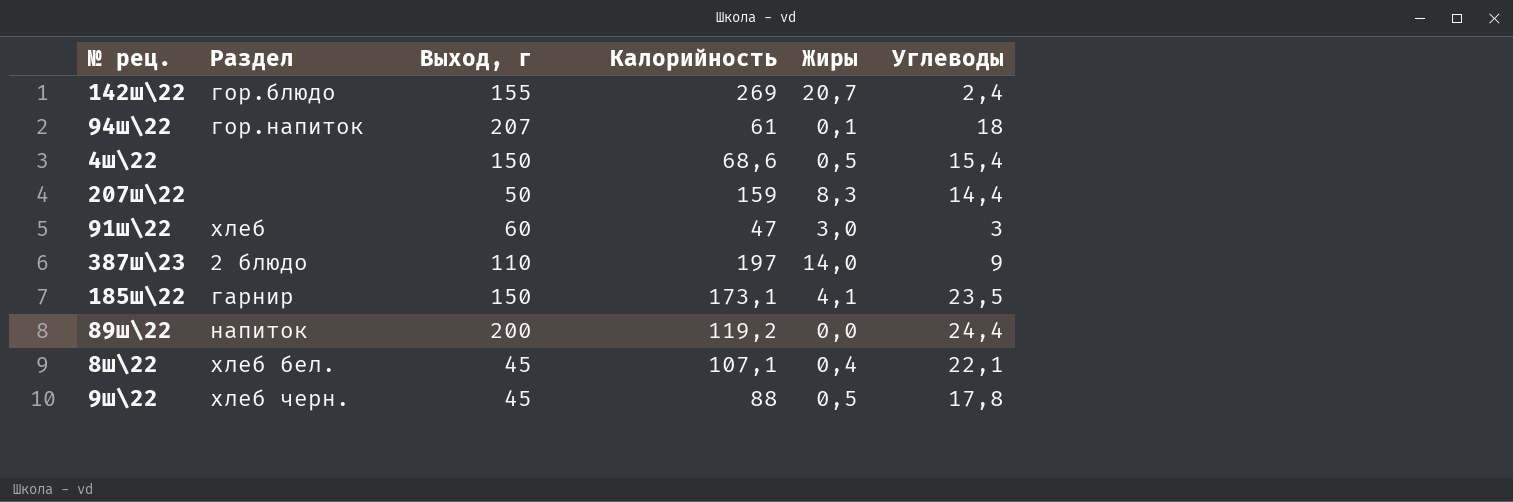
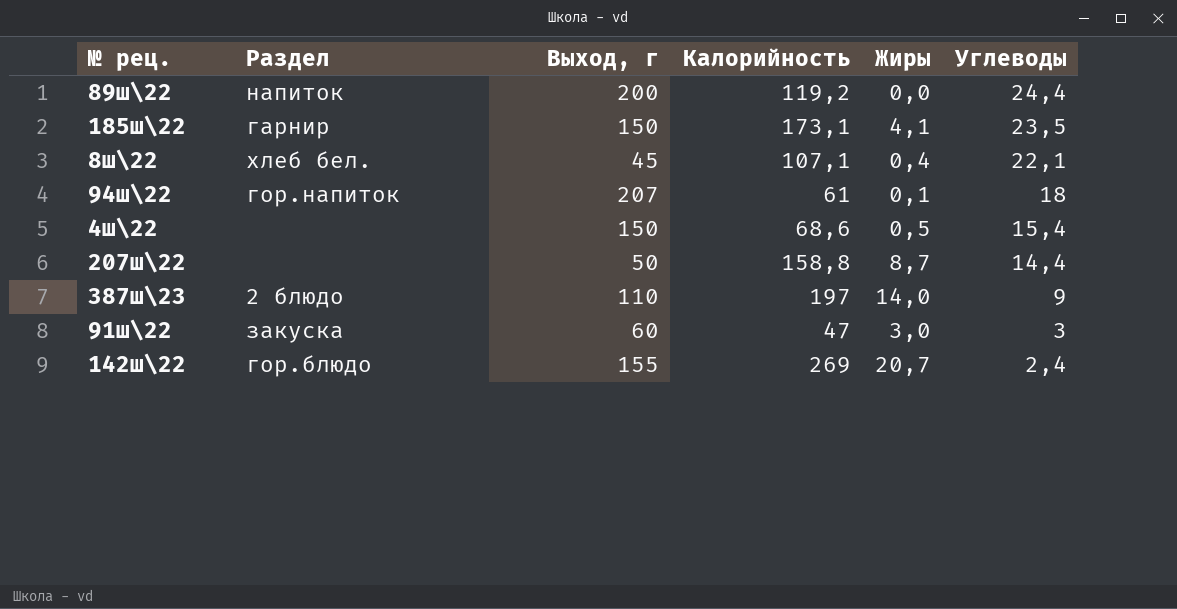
row order: none -> Углеводы descending
row 9ш\22: хлеб черн. | 45 | 88 | 0,5 | 17,8 -> none
207ш\22 | Калорийность: 159 -> 158,8
207ш\22 | Жиры: 8,3 -> 8,7
91ш\22 | Раздел: хлеб -> закуска

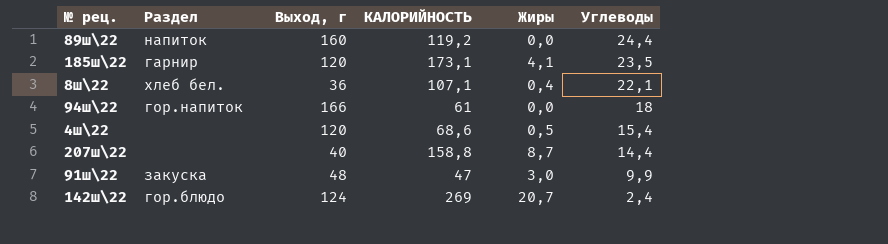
column name: Калорийность -> КАЛОРИЙНОСТЬ
row 387ш\23: 2 блюдо | 110 | 197 | 14,0 | 9 -> none
89ш\22 | Выход, г: 200 -> 160
185ш\22 | Выход, г: 150 -> 120
8ш\22 | Выход, г: 45 -> 36
94ш\22 | Выход, г: 207 -> 166
94ш\22 | Жиры: 0,1 -> 0,0
4ш\22 | Выход, г: 150 -> 120
207ш\22 | Выход, г: 50 -> 40
91ш\22 | Выход, г: 60 -> 48
91ш\22 | Углеводы: 3 -> 9,9
142ш\22 | Выход, г: 155 -> 124

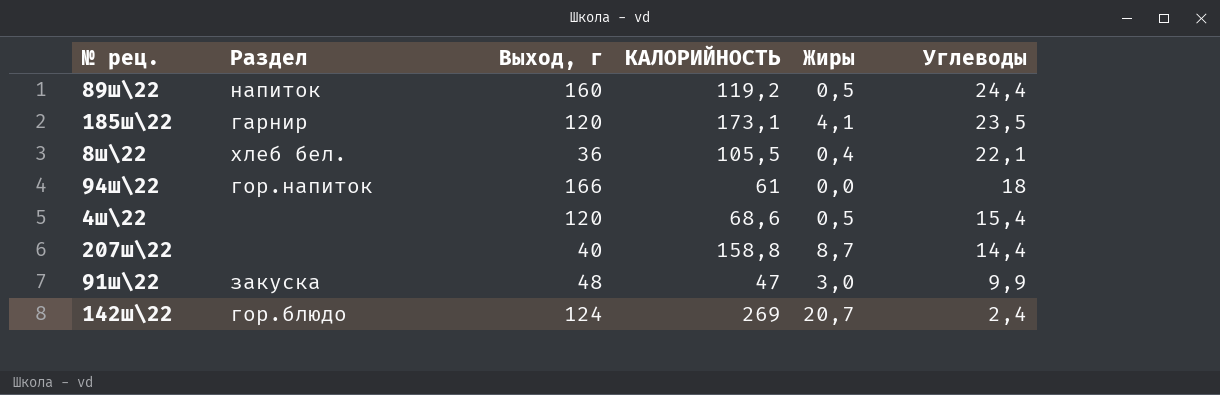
89ш\22 | Жиры: 0,0 -> 0,5
8ш\22 | КАЛОРИЙНОСТЬ: 107,1 -> 105,5

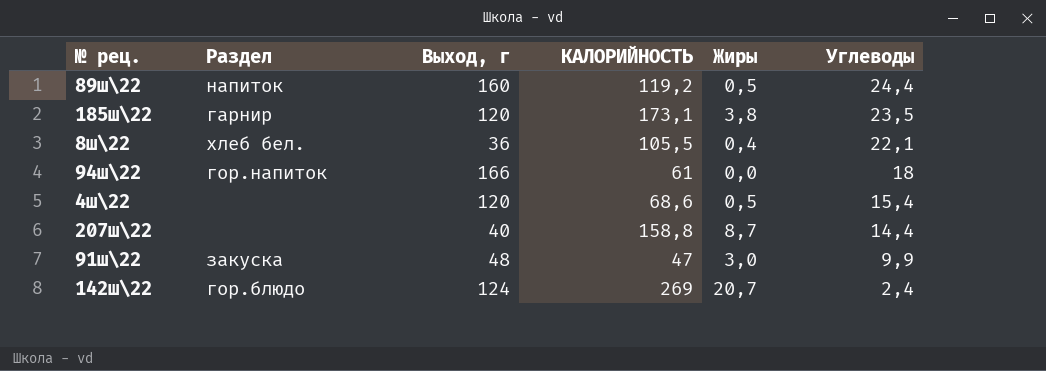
185ш\22 | Жиры: 4,1 -> 3,8

